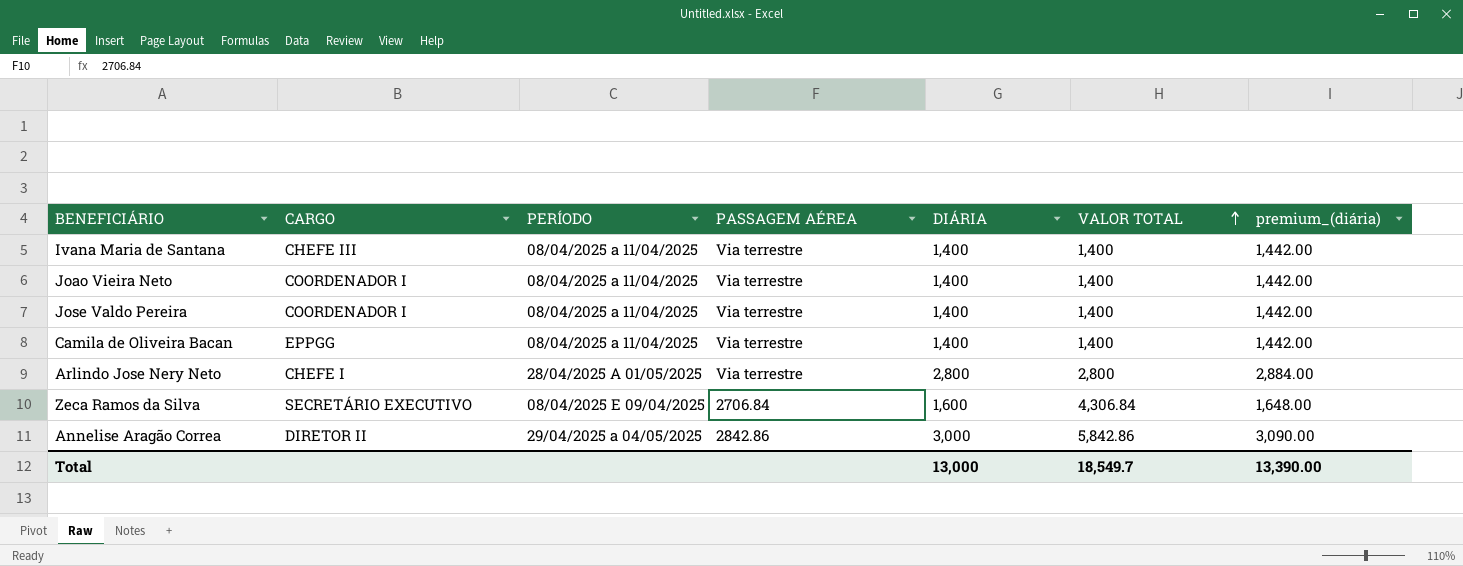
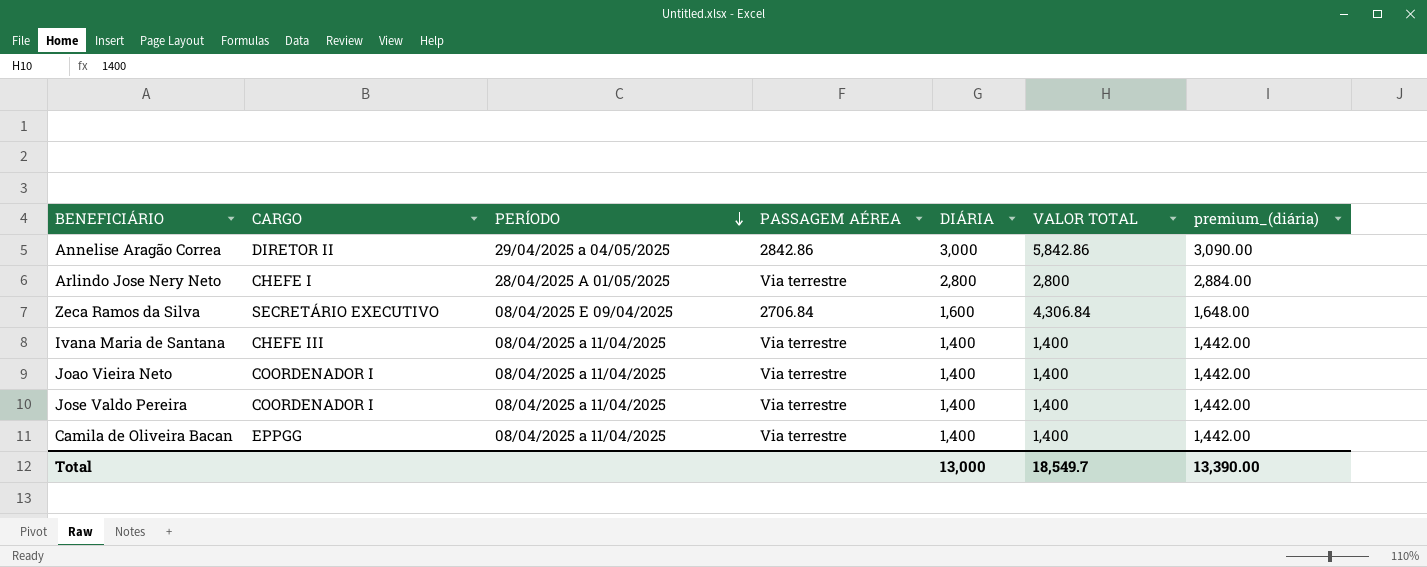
row order: VALOR TOTAL ascending -> PERÍODO descending

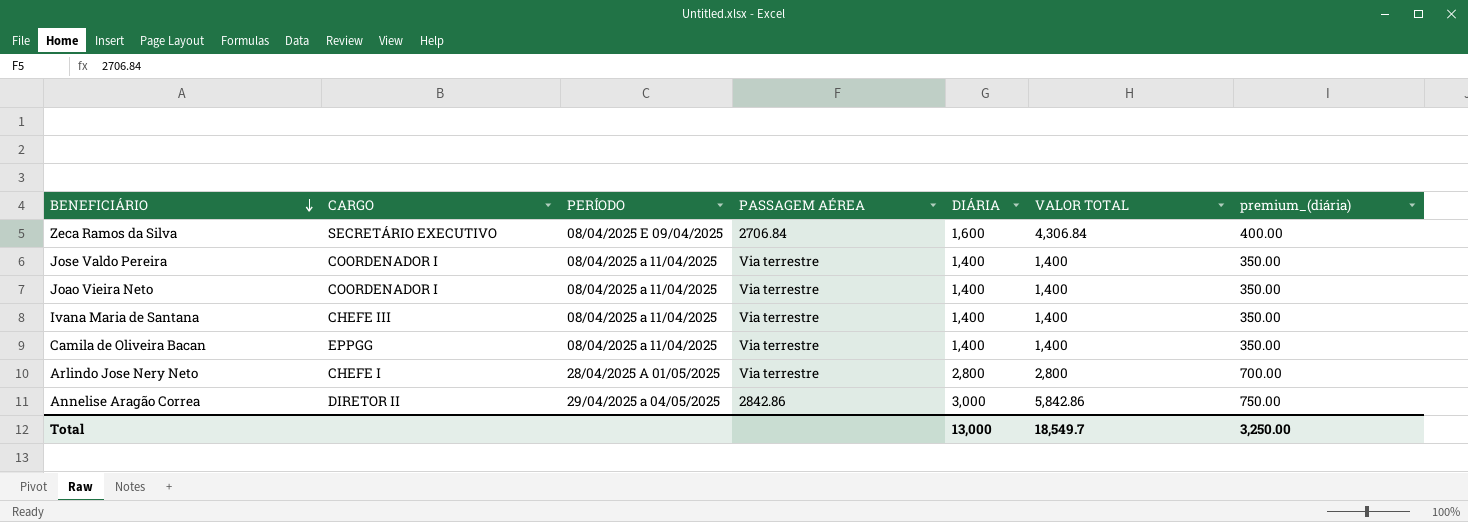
row order: PERÍODO descending -> BENEFICIÁRIO descending
column premium_(diária) | formula: [DIÁRIA] * 1.03 -> [DIÁRIA] * 0.25
Total | premium_(diária): 13,390.00 -> 3,250.00

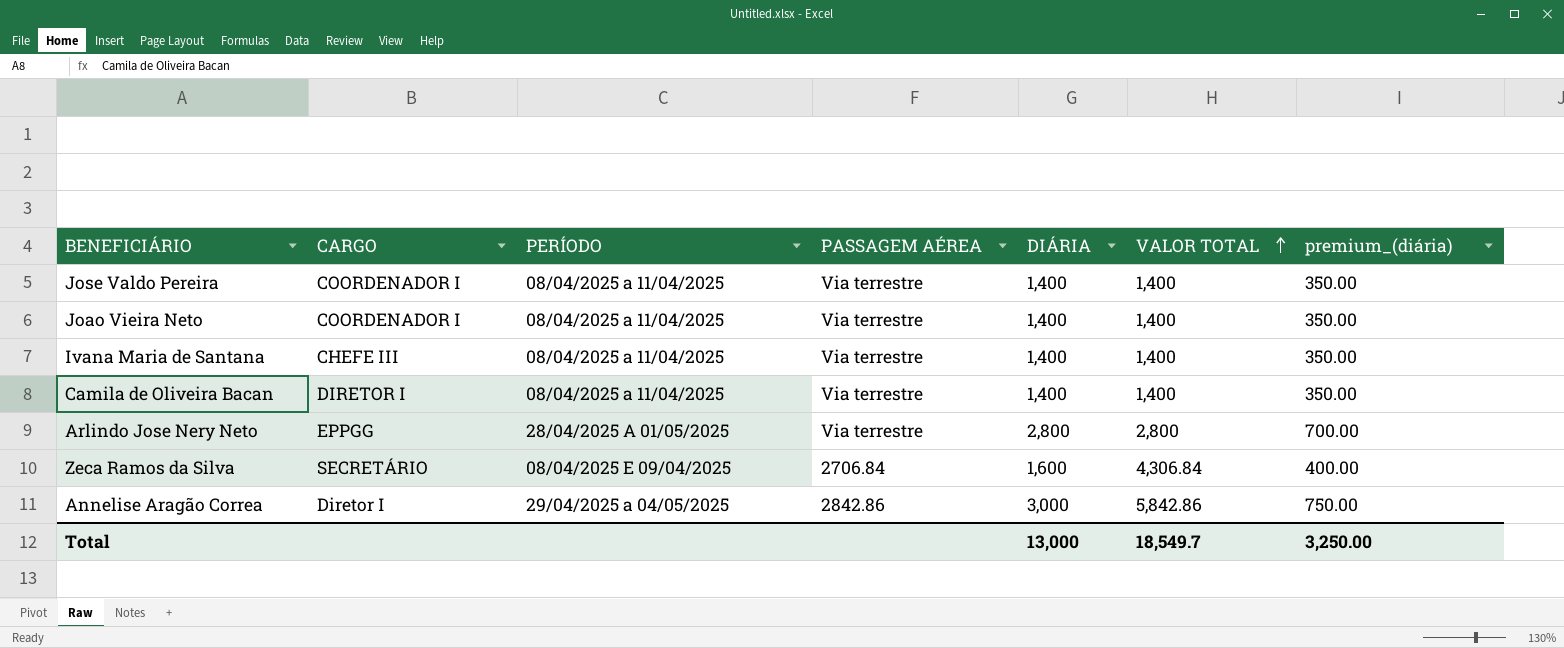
row order: BENEFICIÁRIO descending -> VALOR TOTAL ascending
Camila de Oliveira Bacan | CARGO: EPPGG -> DIRETOR I
Arlindo Jose Nery Neto | CARGO: CHEFE I -> EPPGG
Zeca Ramos da Silva | CARGO: SECRETÁRIO EXECUTIVO -> SECRETÁRIO
Annelise Aragão Correa | CARGO: DIRETOR II -> Diretor I

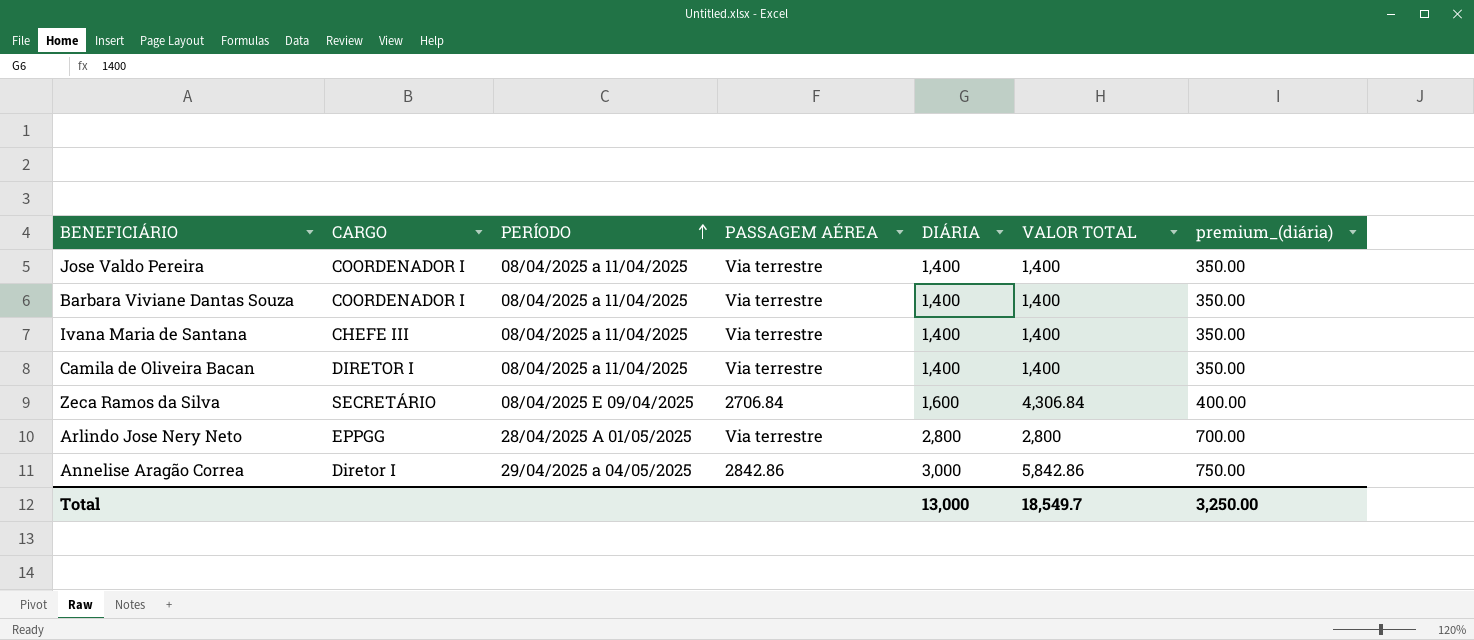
row order: VALOR TOTAL ascending -> PERÍODO ascending
row Joao Vieira Neto: COORDENADOR I | 08/04/2025 a 11/04/2025 | Via terrestre | 1,400 | 1,400 | 350.00 -> none
row Barbara Viviane Dantas Souza: none -> COORDENADOR I | 08/04/2025 a 11/04/2025 | Via terrestre | 1,400 | 1,400 | 350.00

